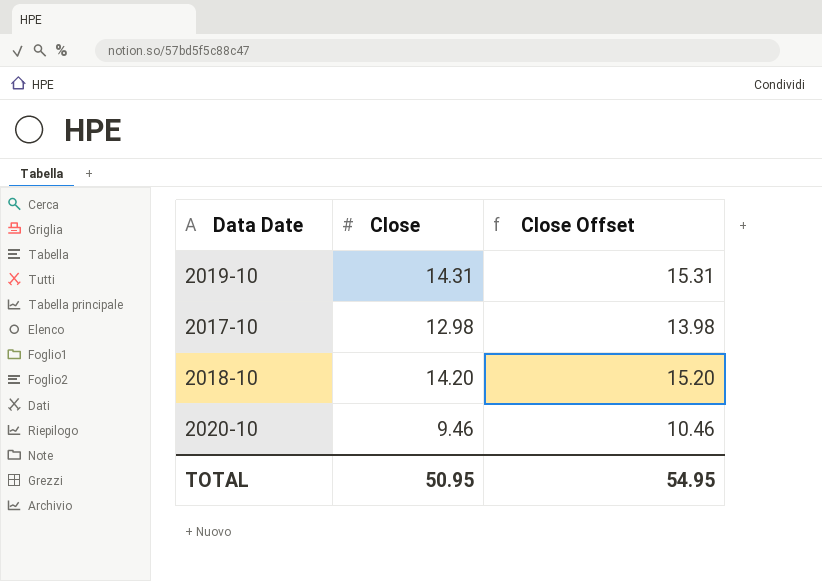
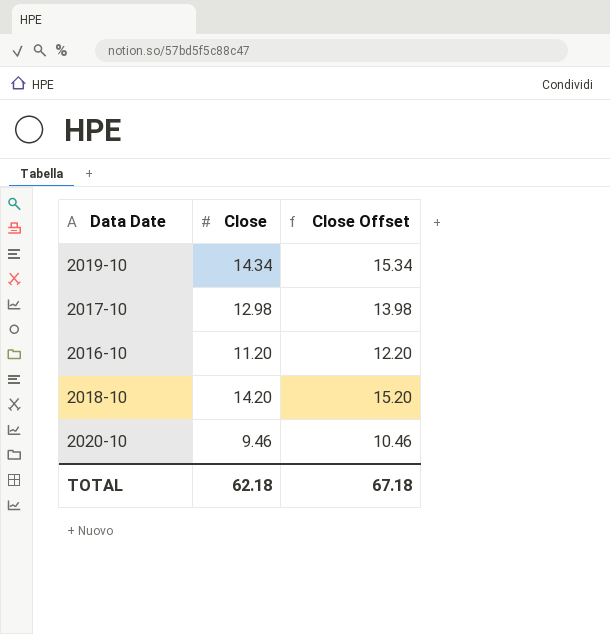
2019-10 | Close: 14.31 -> 14.34
2019-10 | Close Offset: 15.31 -> 15.34
row 2016-10: none -> 11.20 | 12.20
TOTAL | Close: 50.95 -> 62.18
TOTAL | Close Offset: 54.95 -> 67.18

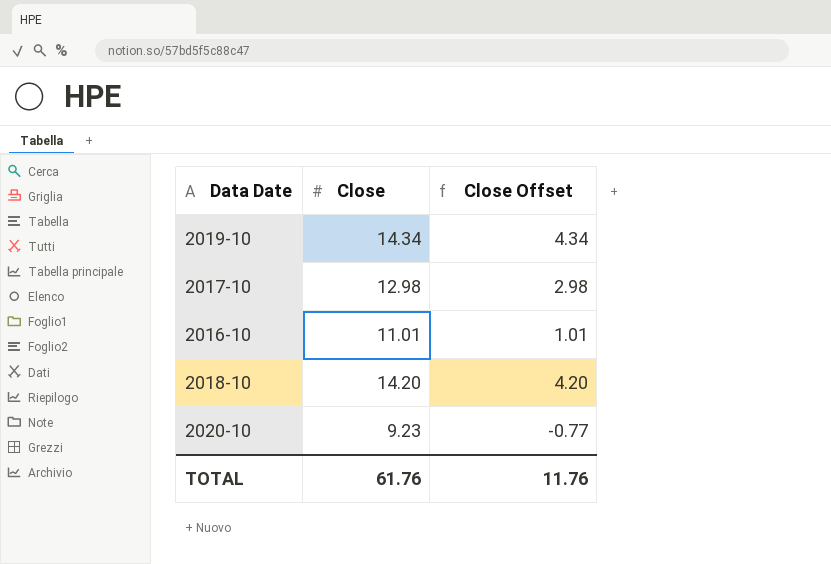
column Close Offset | formula: [Close] + 1 -> [Close] - 10
2016-10 | Close: 11.20 -> 11.01
2020-10 | Close: 9.46 -> 9.23
TOTAL | Close: 62.18 -> 61.76
TOTAL | Close Offset: 67.18 -> 11.76

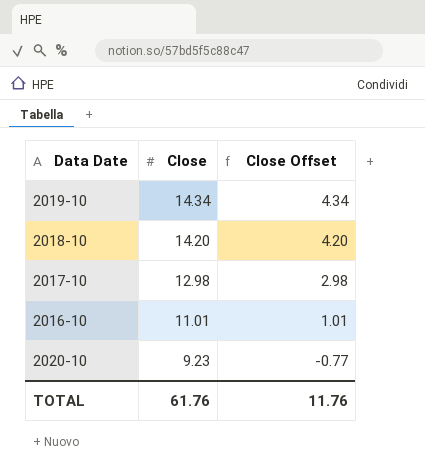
row order: none -> Close descending

